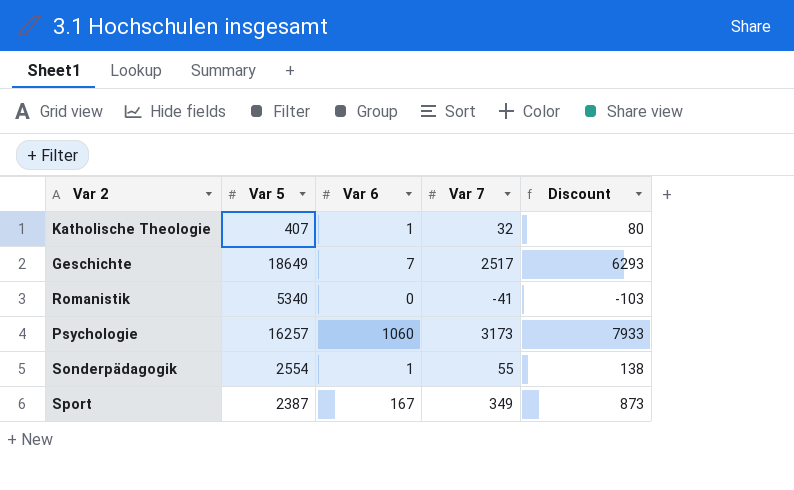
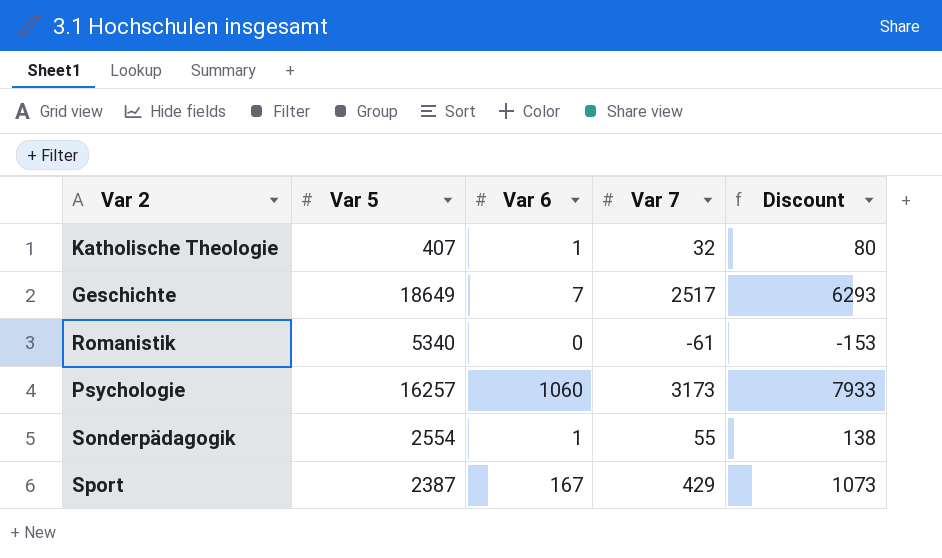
Romanistik | Var 7: -41 -> -61
Romanistik | Discount: -103 -> -153
Sport | Var 7: 349 -> 429
Sport | Discount: 873 -> 1073

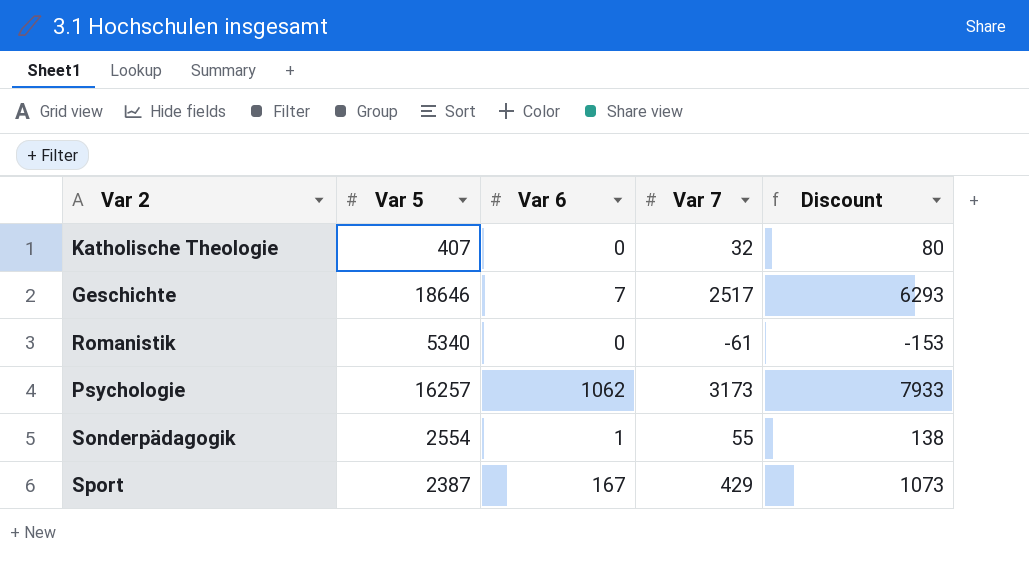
Katholische Theologie | Var 6: 1 -> 0
Geschichte | Var 5: 18649 -> 18646
Psychologie | Var 6: 1060 -> 1062

